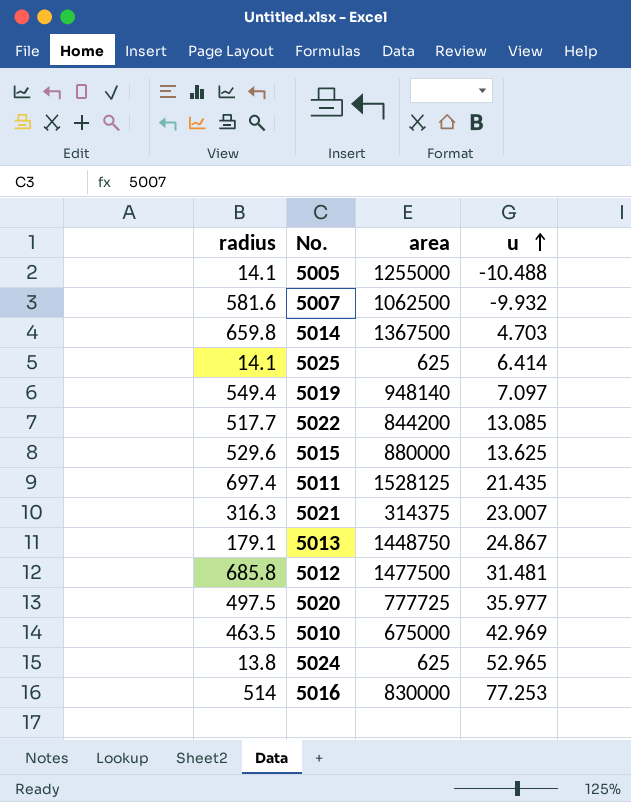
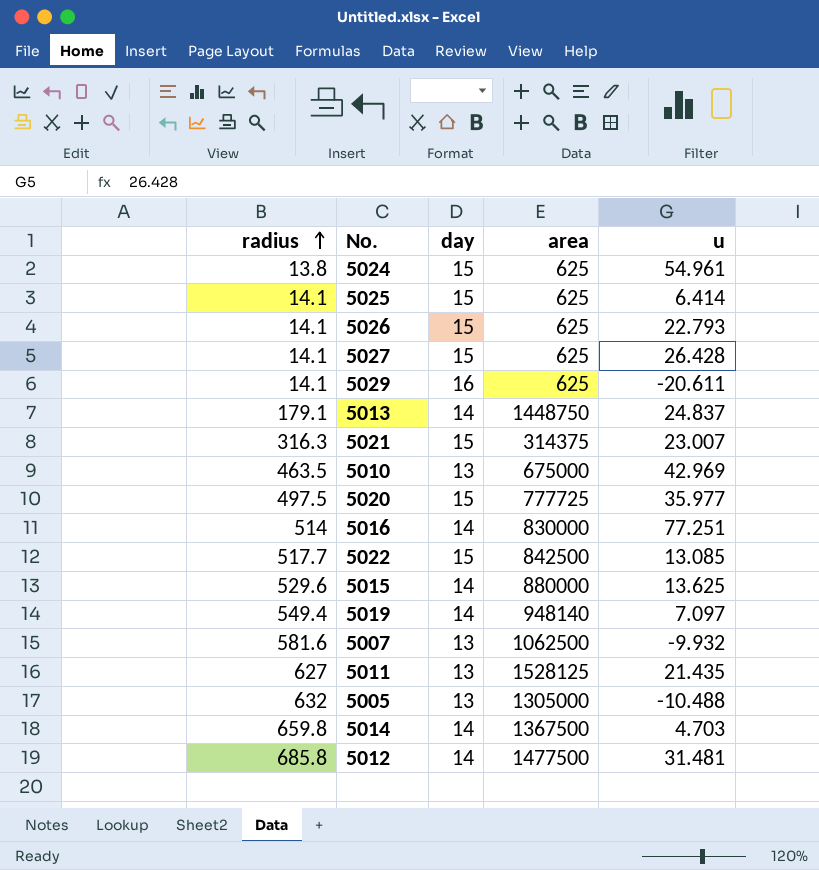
row order: u ascending -> radius ascending
column day | position: none -> 3
5024 | u: 52.965 -> 54.961
row 5026: none -> 14.1 | 15 | 625 | 22.793
row 5027: none -> 14.1 | 15 | 625 | 26.428
row 5029: none -> 14.1 | 16 | 625 | -20.611
5013 | u: 24.867 -> 24.837
5016 | u: 77.253 -> 77.251
5022 | area: 844200 -> 842500
5011 | radius: 697.4 -> 627
5005 | radius: 14.1 -> 632
5005 | area: 1255000 -> 1305000

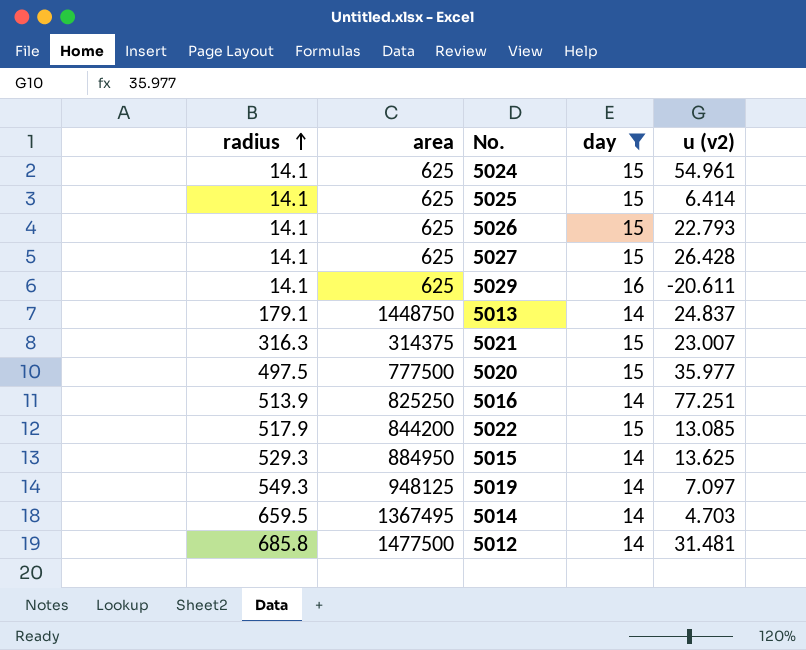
filter: none -> day != 13
column area | position: 4 -> 2
column name: u -> u (v2)
5024 | radius: 13.8 -> 14.1
5020 | area: 777725 -> 777500
5016 | radius: 514 -> 513.9
5016 | area: 830000 -> 825250
5022 | radius: 517.7 -> 517.9
5022 | area: 842500 -> 844200
5015 | radius: 529.6 -> 529.3
5015 | area: 880000 -> 884950
5019 | radius: 549.4 -> 549.3
5019 | area: 948140 -> 948125
5014 | radius: 659.8 -> 659.5
5014 | area: 1367500 -> 1367495

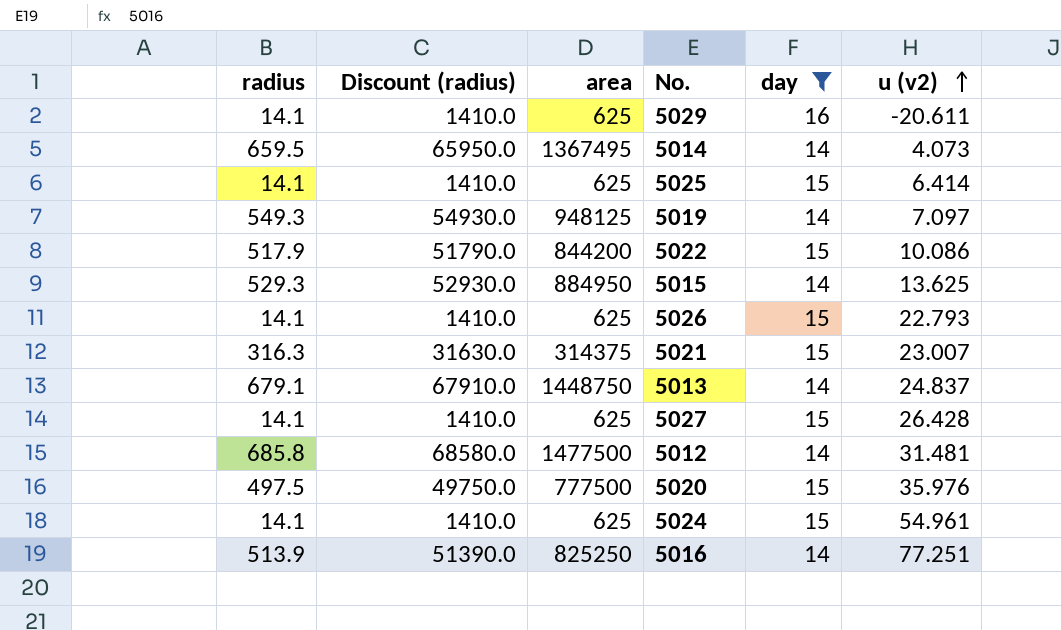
row order: radius ascending -> u (v2) ascending
column Discount (radius) | formula: none -> [radius] * 100
5014 | u (v2): 4.703 -> 4.073
5022 | u (v2): 13.085 -> 10.086
5013 | radius: 179.1 -> 679.1
5020 | u (v2): 35.977 -> 35.976

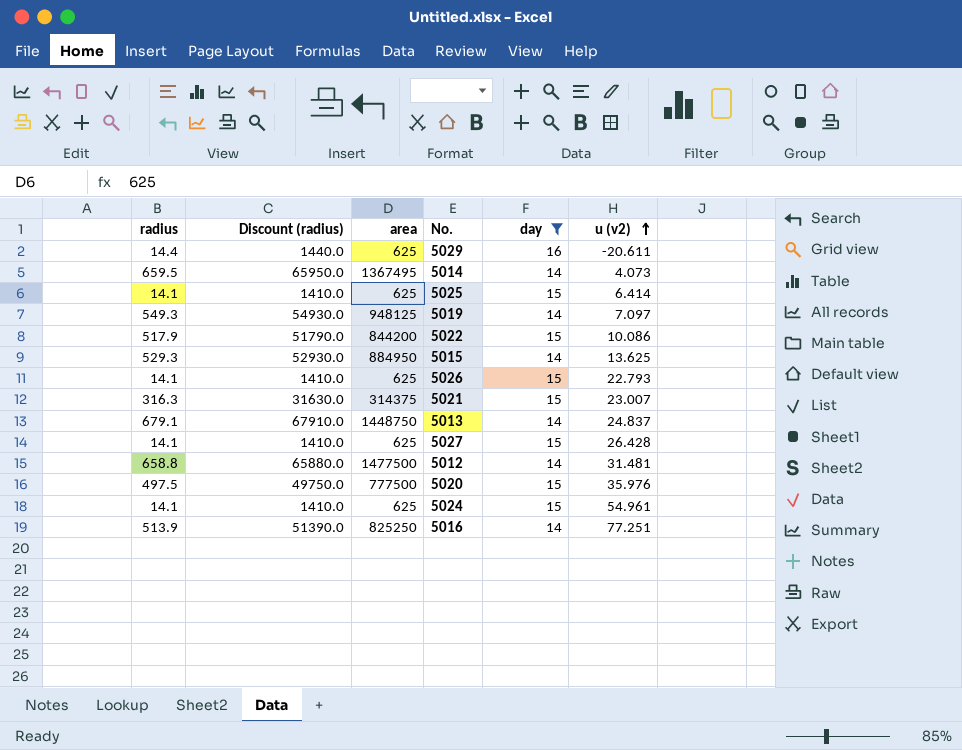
5029 | radius: 14.1 -> 14.4
5029 | Discount (radius): 1410.0 -> 1440.0
5012 | radius: 685.8 -> 658.8
5012 | Discount (radius): 68580.0 -> 65880.0

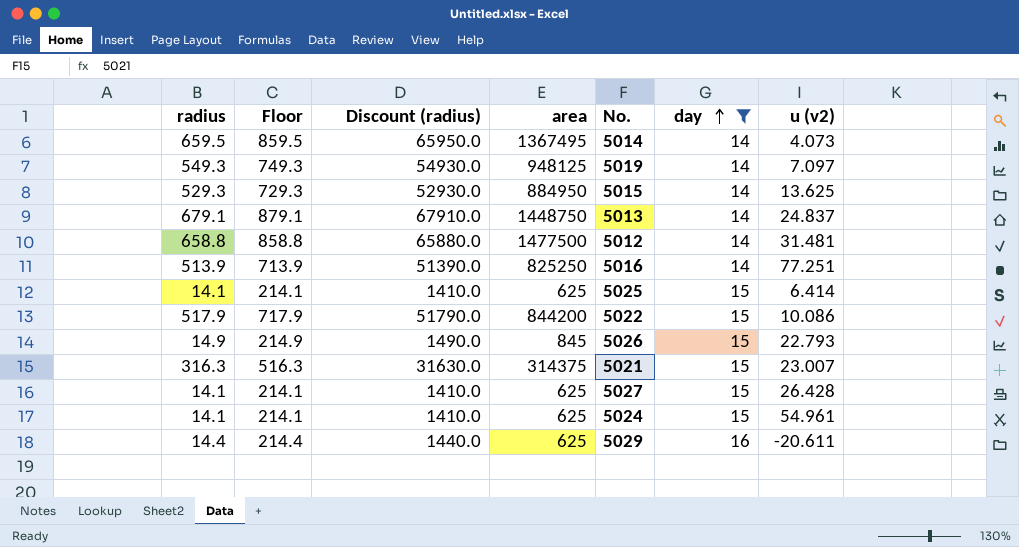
row order: u (v2) ascending -> day ascending
column Floor | formula: none -> [radius] + 200
row 5020: 497.5 | 49750.0 | 777500 | 15 | 35.976 -> none
5026 | radius: 14.1 -> 14.9
5026 | Discount (radius): 1410.0 -> 1490.0
5026 | area: 625 -> 845

